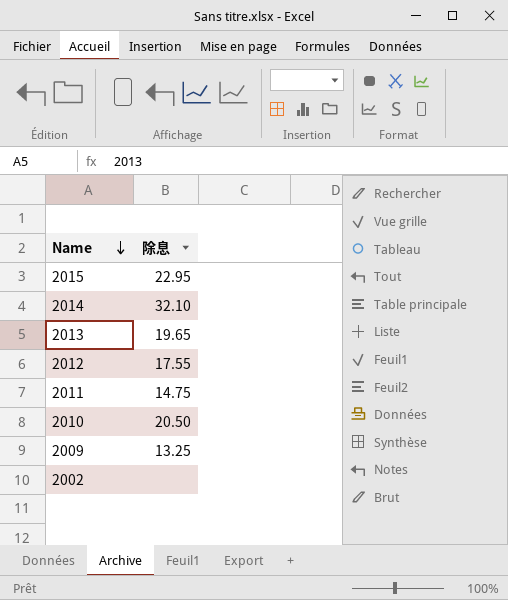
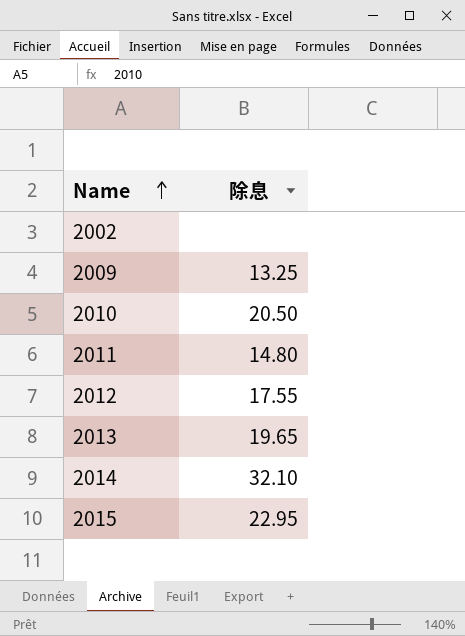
row order: Name descending -> Name ascending
2011 | 除息: 14.75 -> 14.80

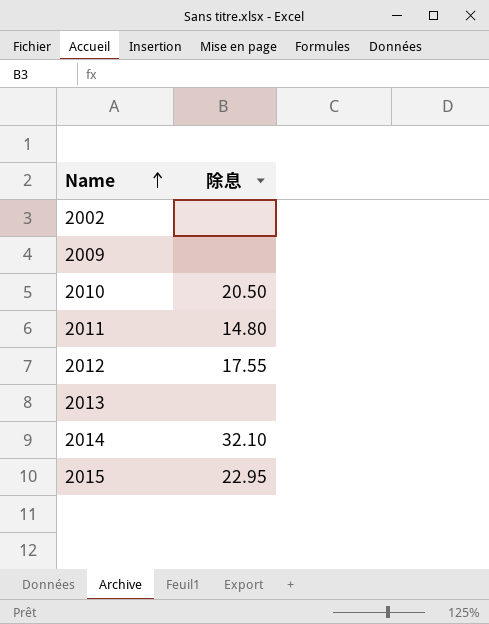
2009 | 除息: 13.25 -> none
2013 | 除息: 19.65 -> none

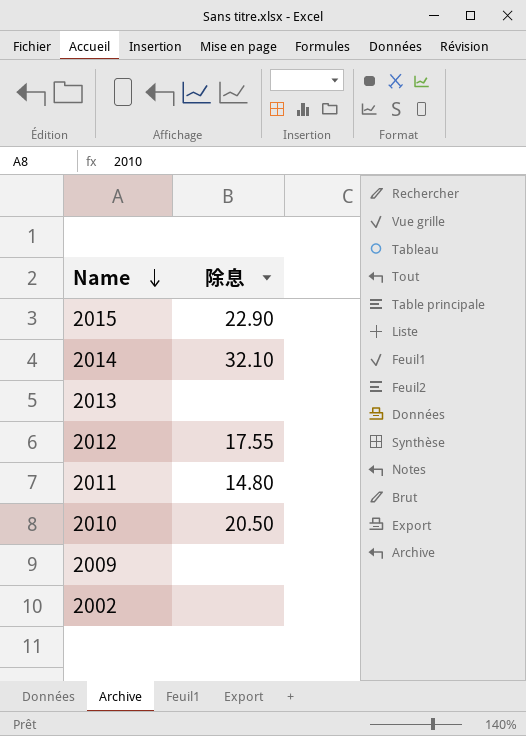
row order: Name ascending -> Name descending
2015 | 除息: 22.95 -> 22.90

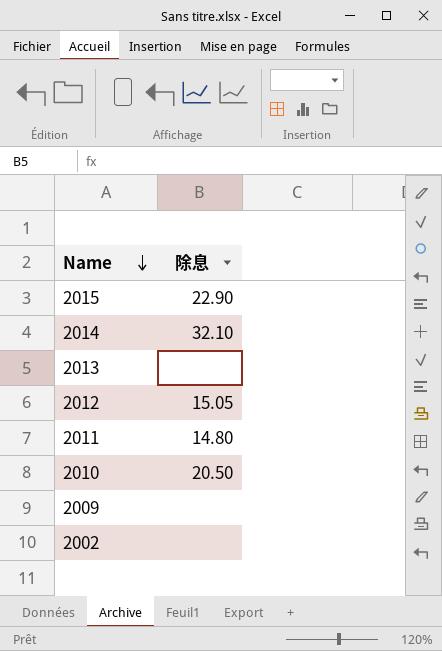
2012 | 除息: 17.55 -> 15.05

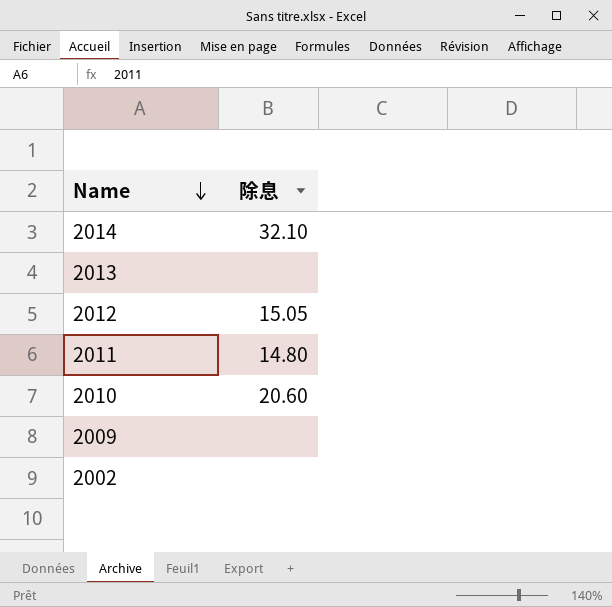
row 2015: 22.90 -> none
2010 | 除息: 20.50 -> 20.60

